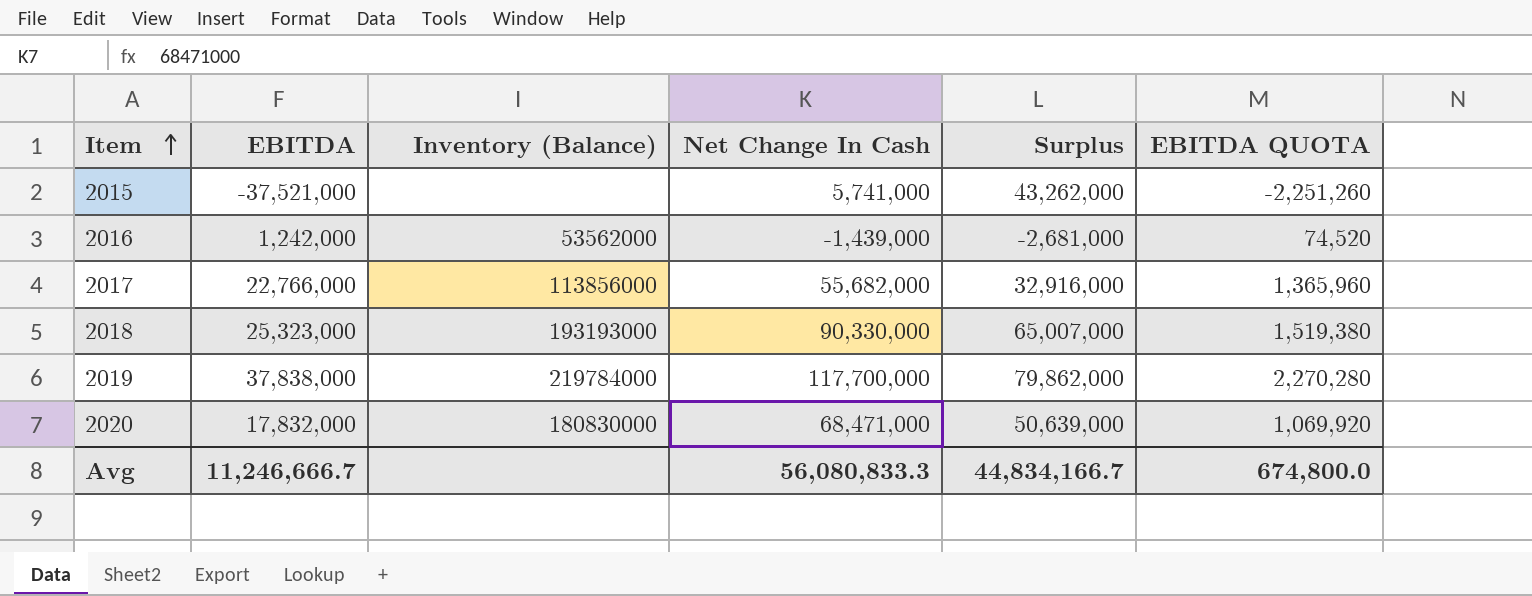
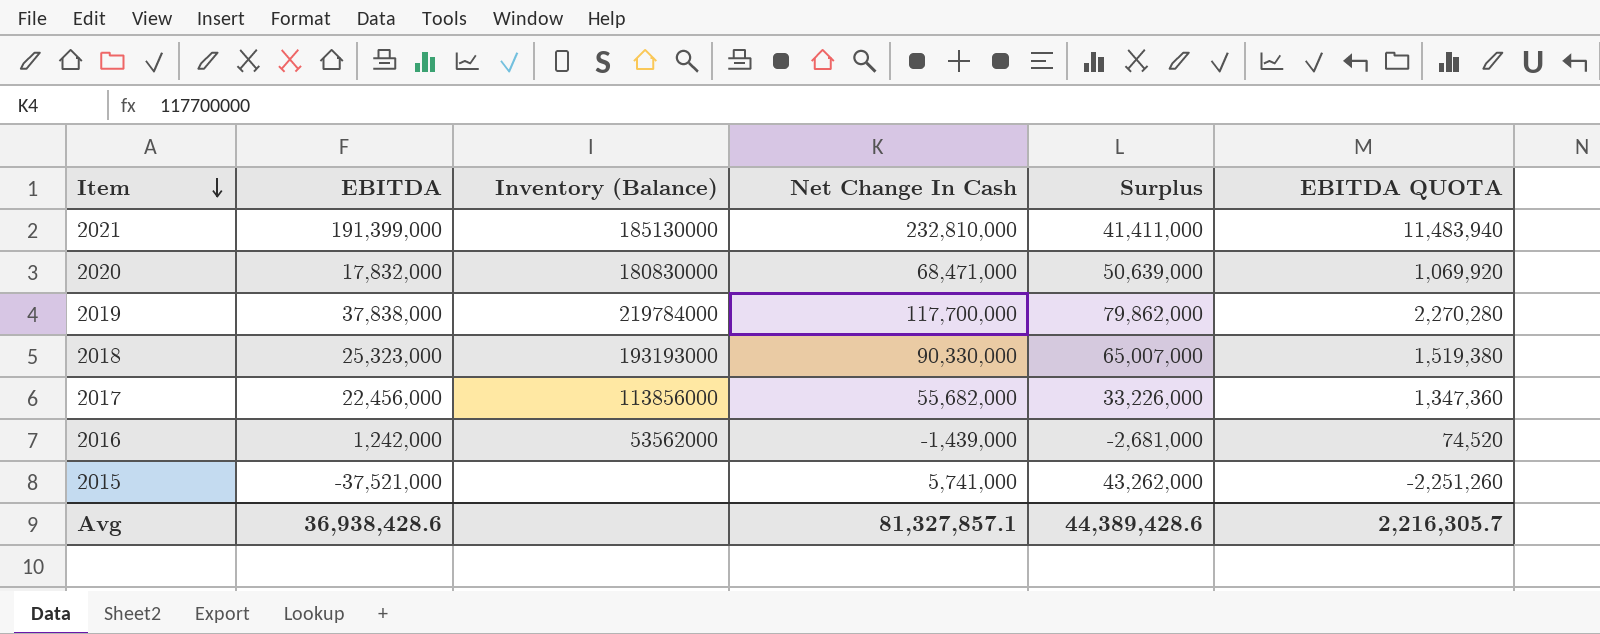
row order: Item ascending -> Item descending
row 2021: none -> 191,399,000 | 185130000 | 232,810,000 | 41,411,000 | 11,483,940
2017 | EBITDA: 22,766,000 -> 22,456,000
2017 | Surplus: 32,916,000 -> 33,226,000
2017 | EBITDA QUOTA: 1,365,960 -> 1,347,360
Avg | EBITDA: 11,246,666.7 -> 36,938,428.6
Avg | Net Change In Cash: 56,080,833.3 -> 81,327,857.1
Avg | Surplus: 44,834,166.7 -> 44,389,428.6
Avg | EBITDA QUOTA: 674,800.0 -> 2,216,305.7

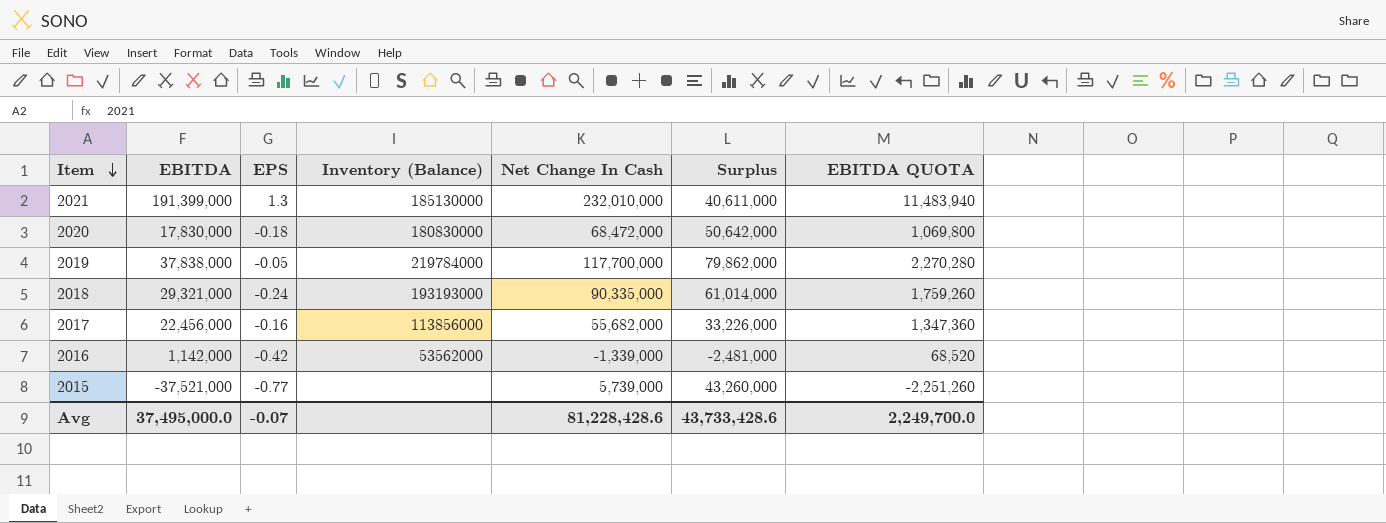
column EPS | position: none -> 3
2021 | Net Change In Cash: 232,810,000 -> 232,010,000
2021 | Surplus: 41,411,000 -> 40,611,000
2020 | EBITDA: 17,832,000 -> 17,830,000
2020 | Net Change In Cash: 68,471,000 -> 68,472,000
2020 | Surplus: 50,639,000 -> 50,642,000
2020 | EBITDA QUOTA: 1,069,920 -> 1,069,800
2018 | EBITDA: 25,323,000 -> 29,321,000
2018 | Net Change In Cash: 90,330,000 -> 90,335,000
2018 | Surplus: 65,007,000 -> 61,014,000
2018 | EBITDA QUOTA: 1,519,380 -> 1,759,260
2016 | EBITDA: 1,242,000 -> 1,142,000
2016 | Net Change In Cash: -1,439,000 -> -1,339,000
2016 | Surplus: -2,681,000 -> -2,481,000
2016 | EBITDA QUOTA: 74,520 -> 68,520
2015 | Net Change In Cash: 5,741,000 -> 5,739,000
2015 | Surplus: 43,262,000 -> 43,260,000
Avg | EBITDA: 36,938,428.6 -> 37,495,000.0
Avg | Net Change In Cash: 81,327,857.1 -> 81,228,428.6
Avg | Surplus: 44,389,428.6 -> 43,733,428.6
Avg | EBITDA QUOTA: 2,216,305.7 -> 2,249,700.0

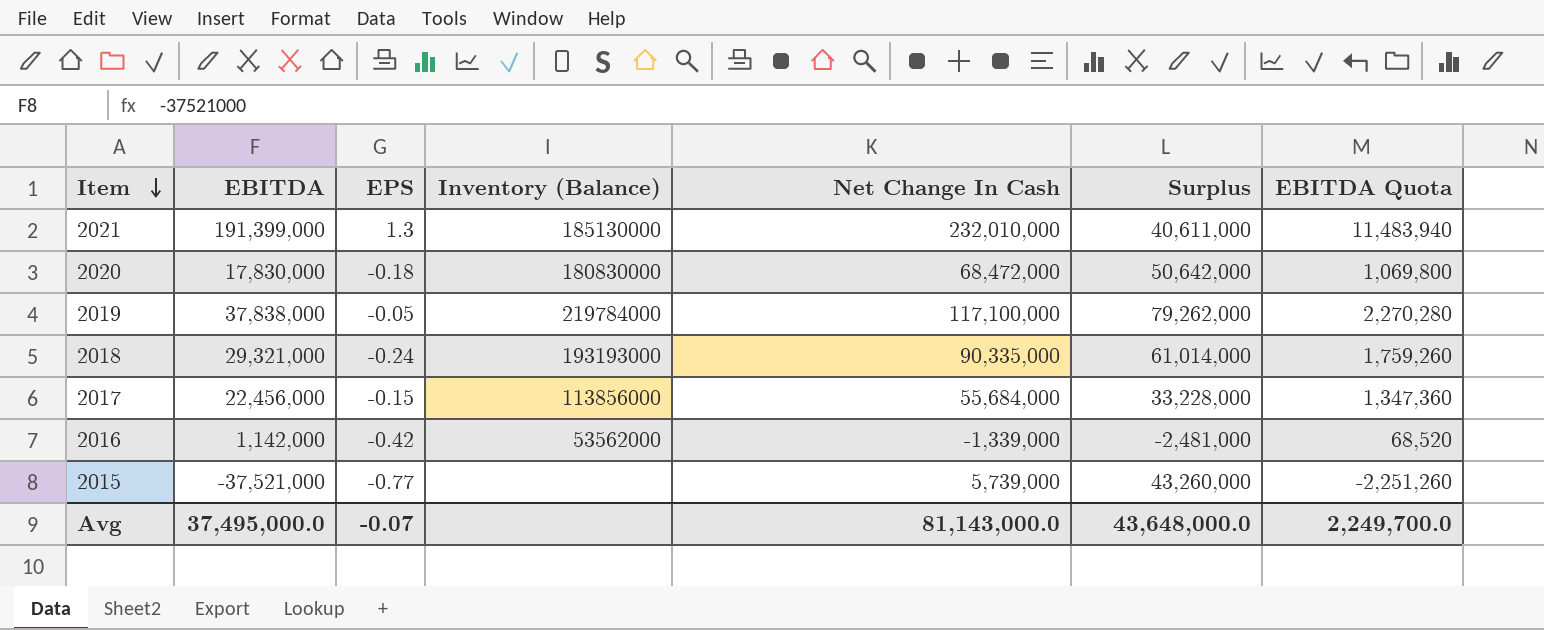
column name: EBITDA QUOTA -> EBITDA Quota
2019 | Net Change In Cash: 117,700,000 -> 117,100,000
2019 | Surplus: 79,862,000 -> 79,262,000
2017 | EPS: -0.16 -> -0.15
2017 | Net Change In Cash: 55,682,000 -> 55,684,000
2017 | Surplus: 33,226,000 -> 33,228,000
Avg | Net Change In Cash: 81,228,428.6 -> 81,143,000.0
Avg | Surplus: 43,733,428.6 -> 43,648,000.0

